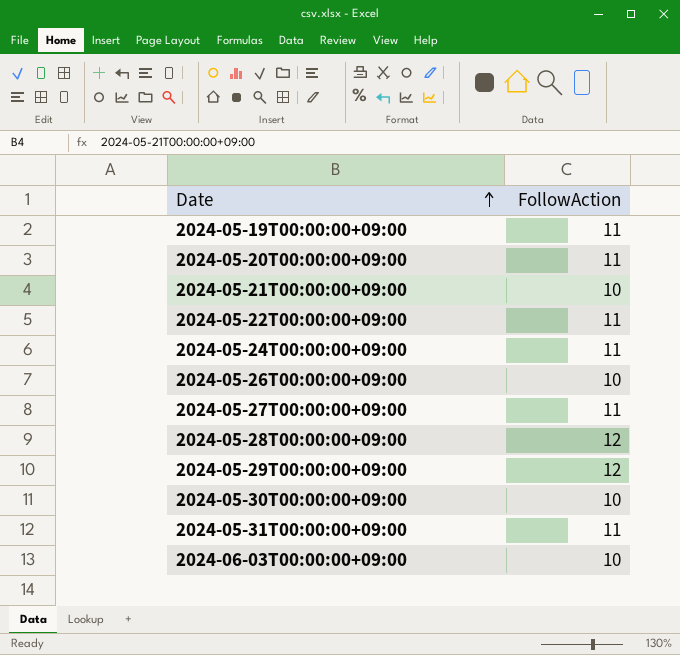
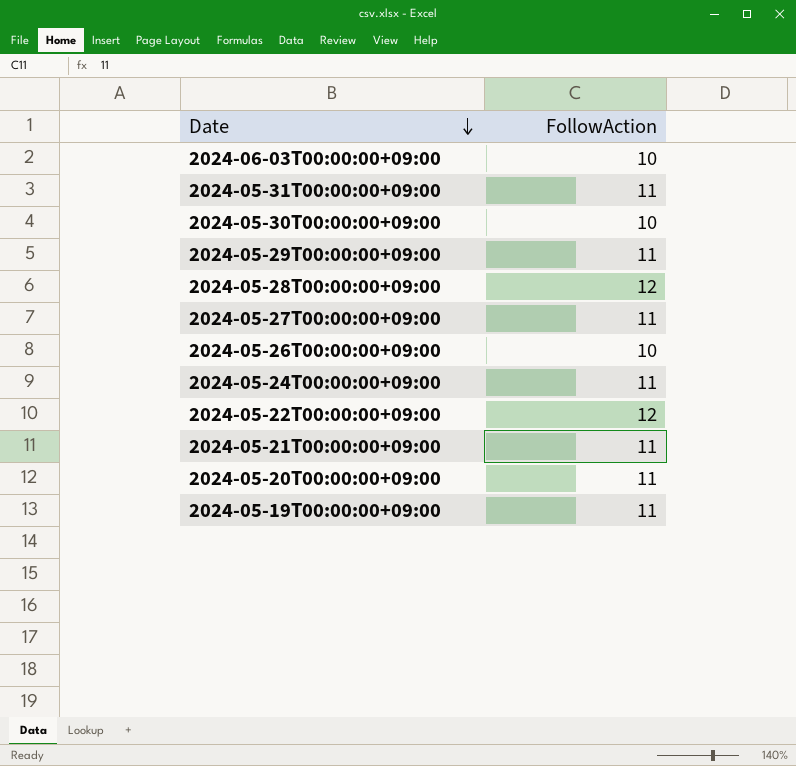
row order: Date ascending -> Date descending
2024-05-29T00:00:00+09:00 | FollowAction: 12 -> 11
2024-05-22T00:00:00+09:00 | FollowAction: 11 -> 12
2024-05-21T00:00:00+09:00 | FollowAction: 10 -> 11

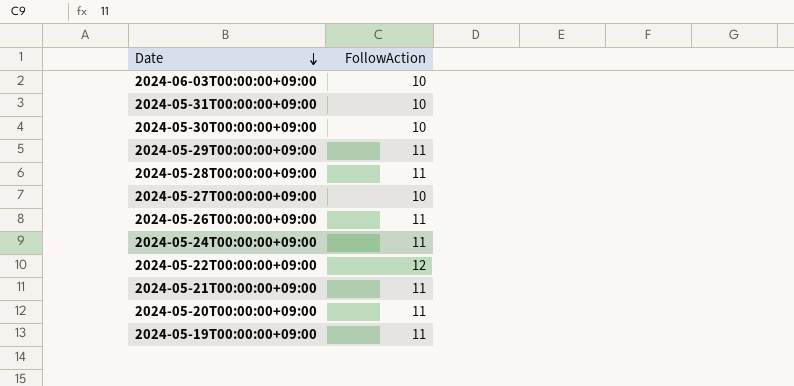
2024-05-31T00:00:00+09:00 | FollowAction: 11 -> 10
2024-05-28T00:00:00+09:00 | FollowAction: 12 -> 11
2024-05-27T00:00:00+09:00 | FollowAction: 11 -> 10
2024-05-26T00:00:00+09:00 | FollowAction: 10 -> 11

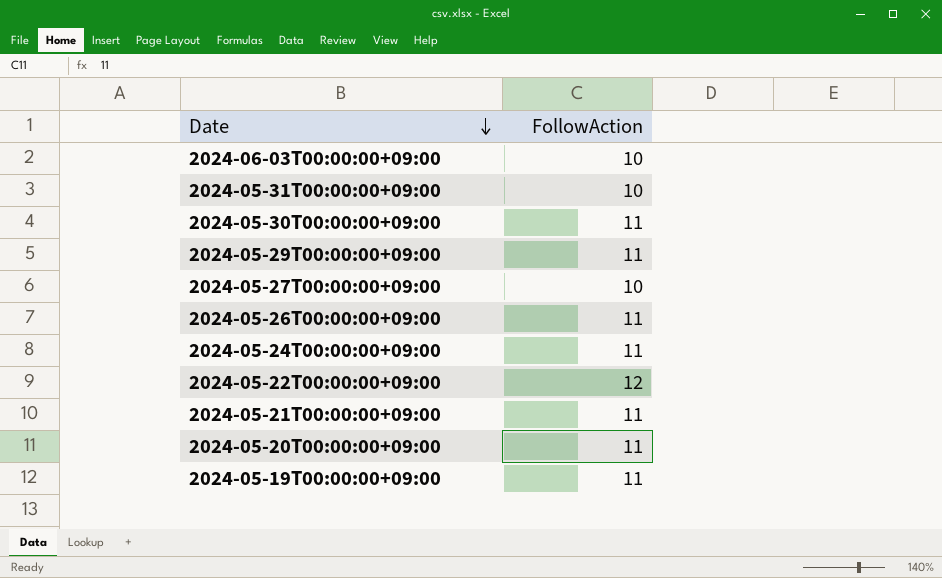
row 2024-05-28T00:00:00+09:00: 11 -> none
2024-05-30T00:00:00+09:00 | FollowAction: 10 -> 11

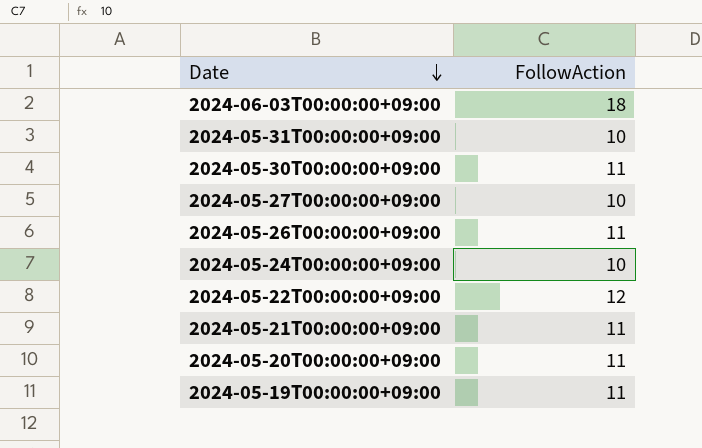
row 2024-05-29T00:00:00+09:00: 11 -> none
2024-06-03T00:00:00+09:00 | FollowAction: 10 -> 18
2024-05-24T00:00:00+09:00 | FollowAction: 11 -> 10

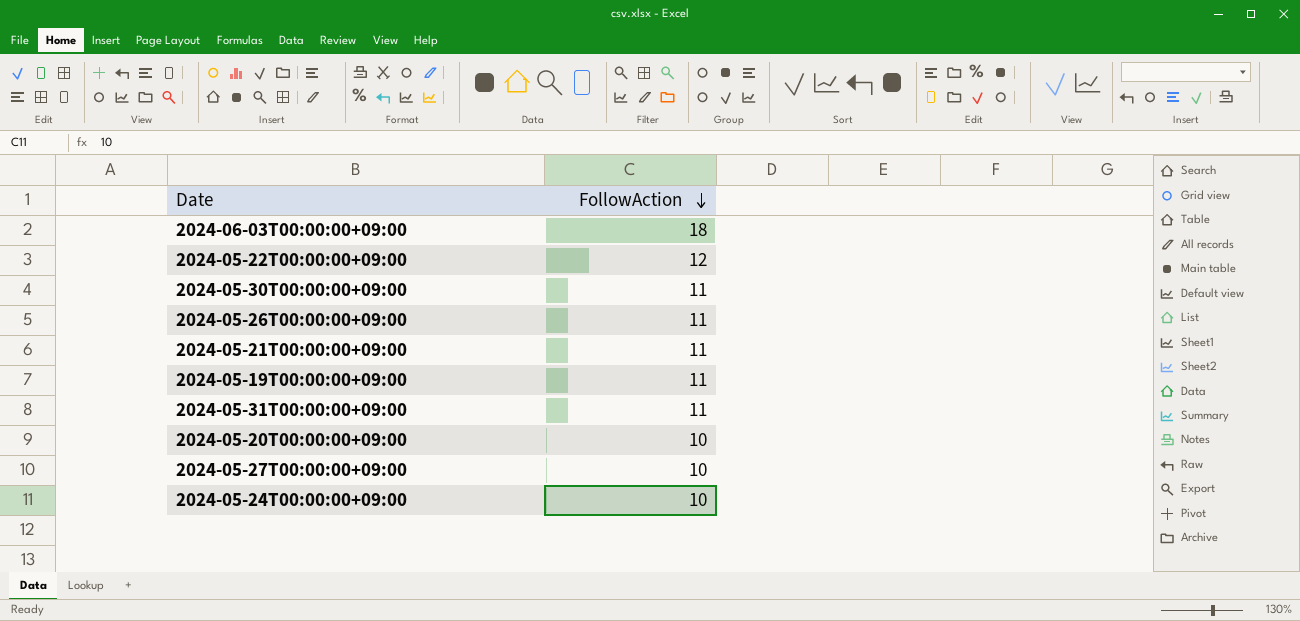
row order: Date descending -> FollowAction descending
2024-05-31T00:00:00+09:00 | FollowAction: 10 -> 11
2024-05-20T00:00:00+09:00 | FollowAction: 11 -> 10

